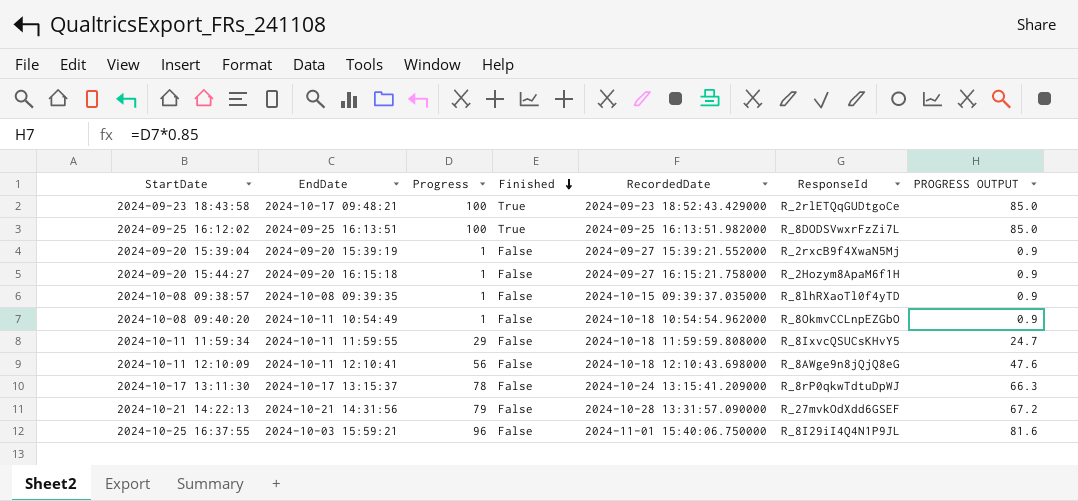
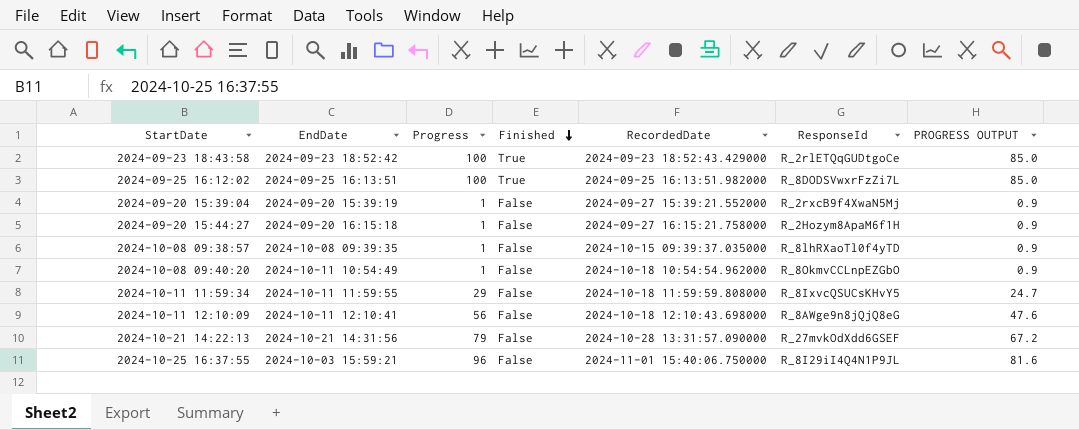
row 2024-10-17 13:11:30: 2024-10-17 13:15:37 | 78 | False | 2024-10-24 13:15:41.209000 | R_8rP0qkwTdtuDpWJ | 66.3 -> none
2024-09-23 18:43:58 | EndDate: 2024-10-17 09:48:21 -> 2024-09-23 18:52:42

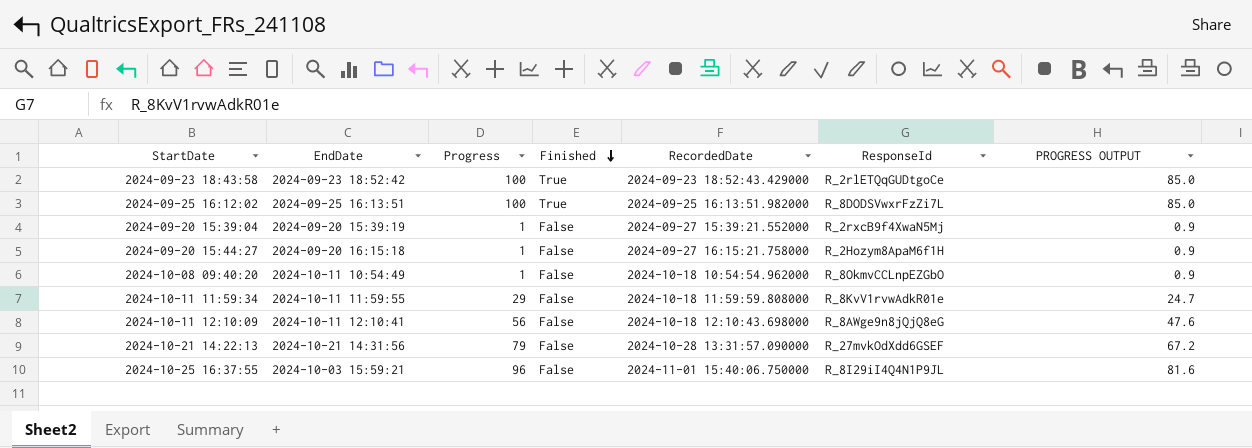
row 2024-10-08 09:38:57: 2024-10-08 09:39:35 | 1 | False | 2024-10-15 09:39:37.035000 | R_8lhRXaoTl0f4yTD | 0.9 -> none
2024-10-11 11:59:34 | ResponseId: R_8IxvcQSUCsKHvY5 -> R_8KvV1rvwAdkR01e

